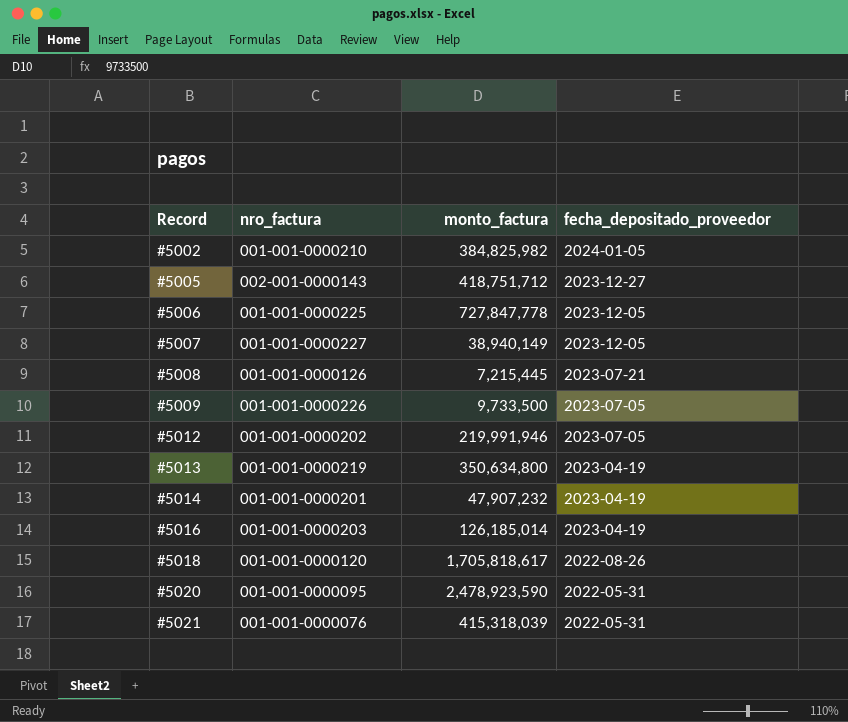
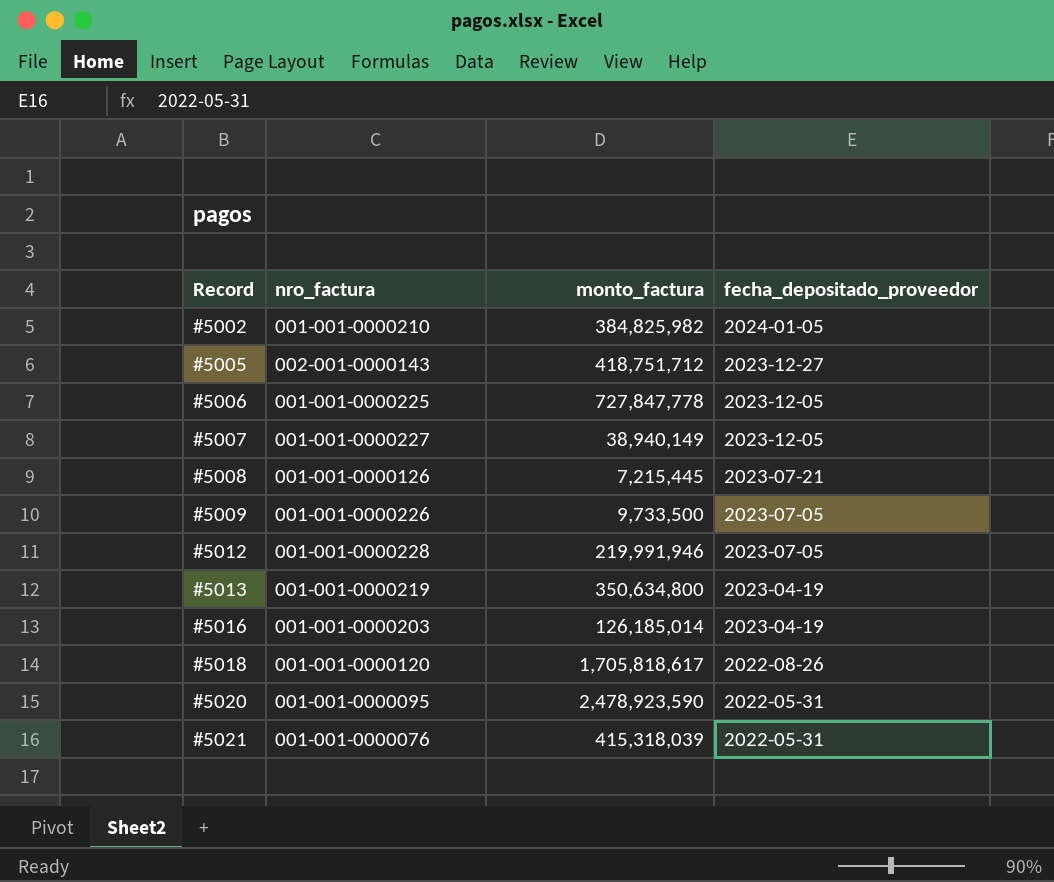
row #5014: 001-001-0000201 | 47,907,232 | 2023-04-19 -> none
#5012 | nro_factura: 001-001-0000202 -> 001-001-0000228

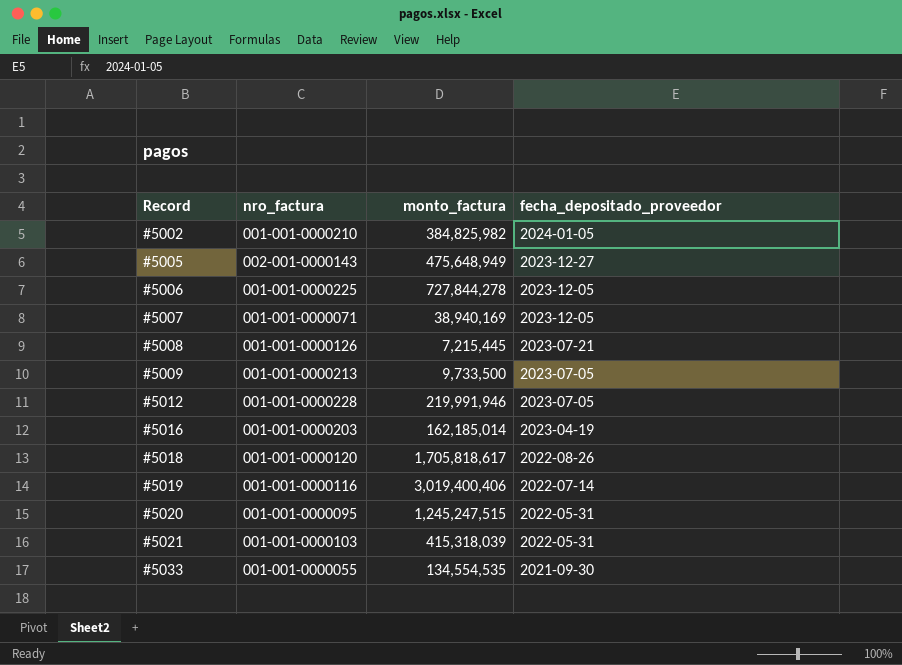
row #5013: 001-001-0000219 | 350,634,800 | 2023-04-19 -> none
#5005 | monto_factura: 418,751,712 -> 475,648,949
#5006 | monto_factura: 727,847,778 -> 727,844,278
#5007 | nro_factura: 001-001-0000227 -> 001-001-0000071
#5007 | monto_factura: 38,940,149 -> 38,940,169
#5009 | nro_factura: 001-001-0000226 -> 001-001-0000213
#5016 | monto_factura: 126,185,014 -> 162,185,014
row #5019: none -> 001-001-0000116 | 3,019,400,406 | 2022-07-14
#5020 | monto_factura: 2,478,923,590 -> 1,245,247,515
#5021 | nro_factura: 001-001-0000076 -> 001-001-0000103
row #5033: none -> 001-001-0000055 | 134,554,535 | 2021-09-30

